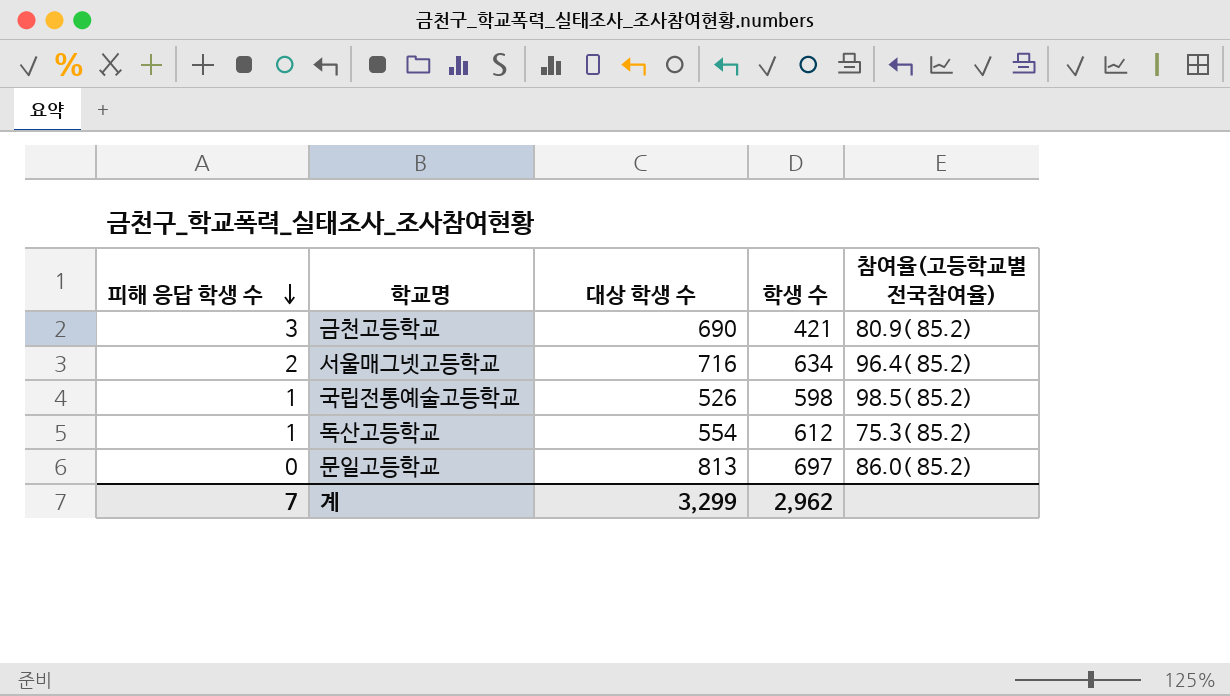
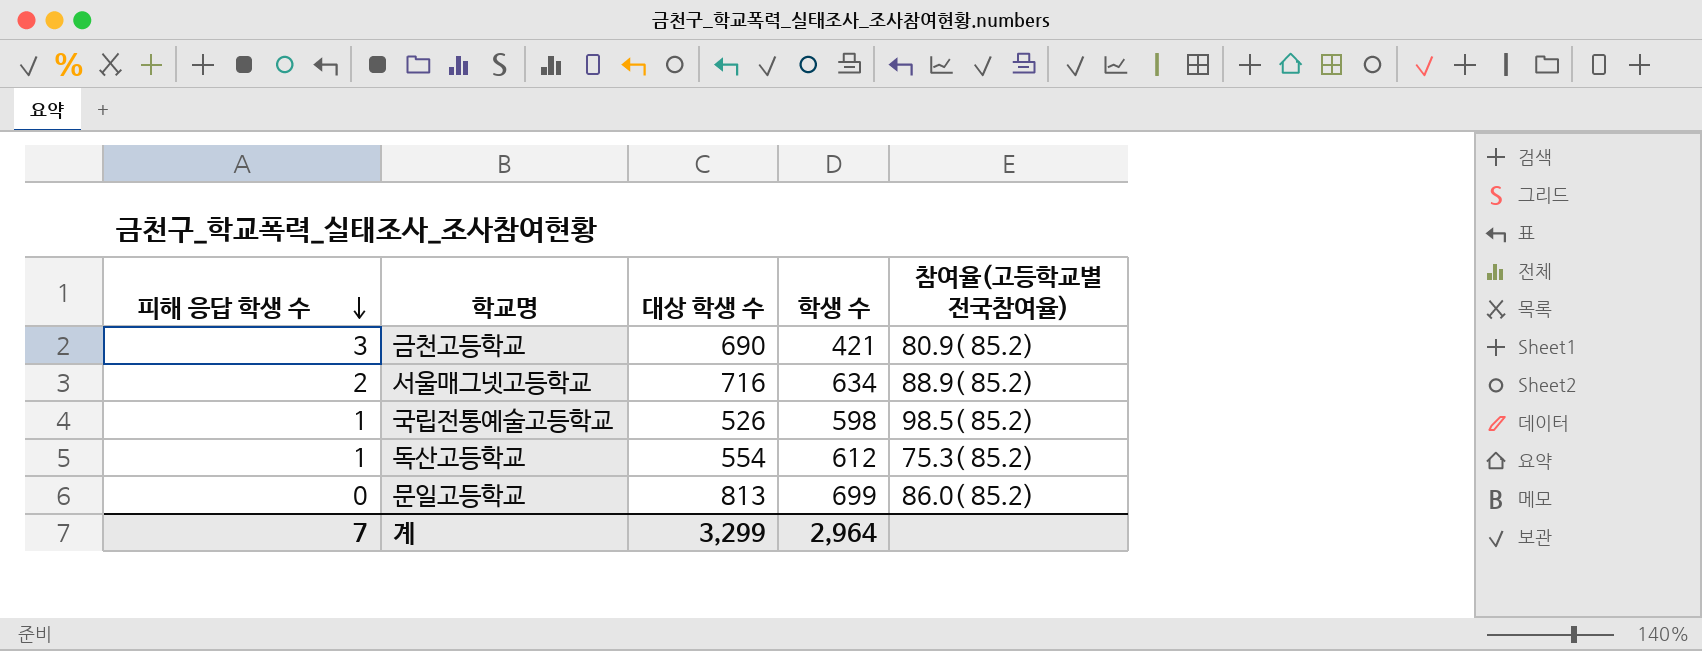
서울매그넷고등학교 | 참여율(고등학교별 전국참여율): 96.4( 85.2) -> 88.9( 85.2)
문일고등학교 | 학생 수: 697 -> 699
계 | 학생 수: 2,962 -> 2,964

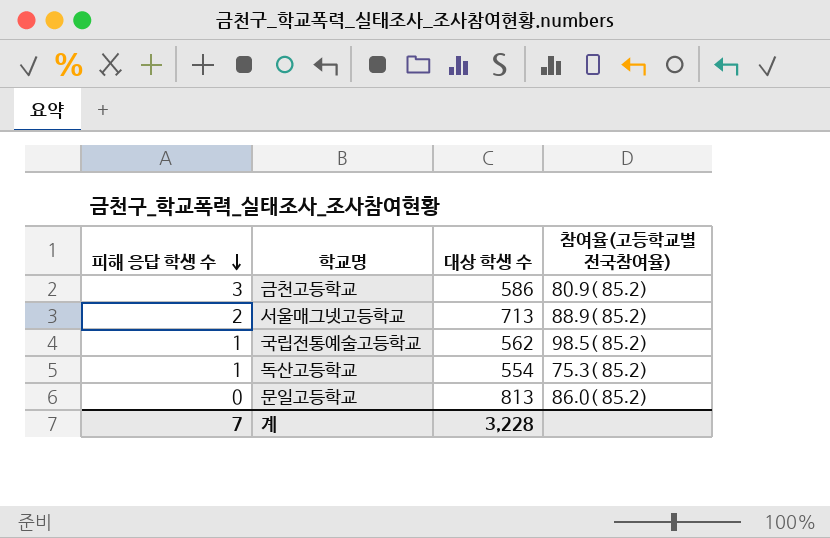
column 학생 수 | position: 4 -> none
금천고등학교 | 대상 학생 수: 690 -> 586
서울매그넷고등학교 | 대상 학생 수: 716 -> 713
국립전통예술고등학교 | 대상 학생 수: 526 -> 562
계 | 대상 학생 수: 3,299 -> 3,228

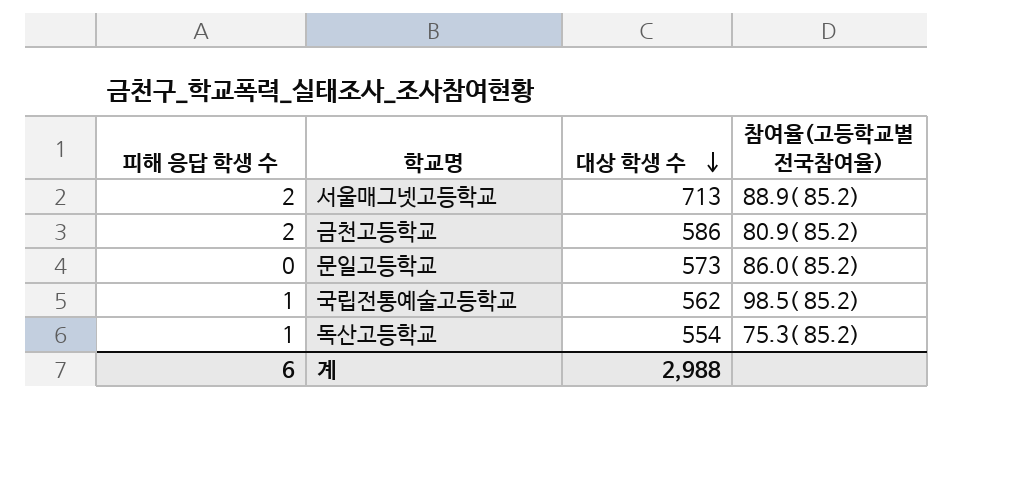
row order: 피해 응답 학생 수 descending -> 대상 학생 수 descending
금천고등학교 | 피해 응답 학생 수: 3 -> 2
문일고등학교 | 대상 학생 수: 813 -> 573
계 | 피해 응답 학생 수: 7 -> 6
계 | 대상 학생 수: 3,228 -> 2,988

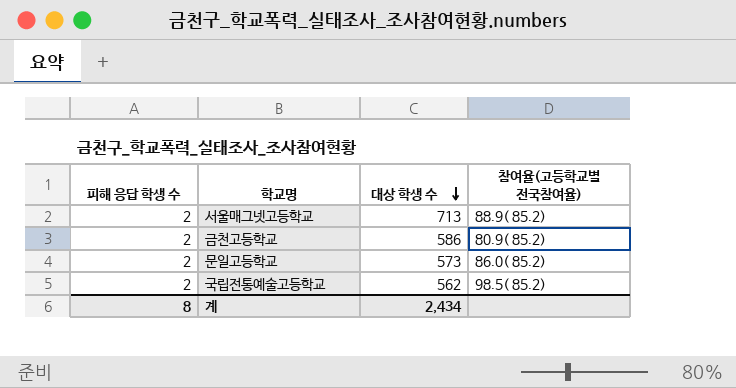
row 독산고등학교: 1 | 554 | 75.3( 85.2) -> none
문일고등학교 | 피해 응답 학생 수: 0 -> 2
국립전통예술고등학교 | 피해 응답 학생 수: 1 -> 2
계 | 피해 응답 학생 수: 6 -> 8
계 | 대상 학생 수: 2,988 -> 2,434

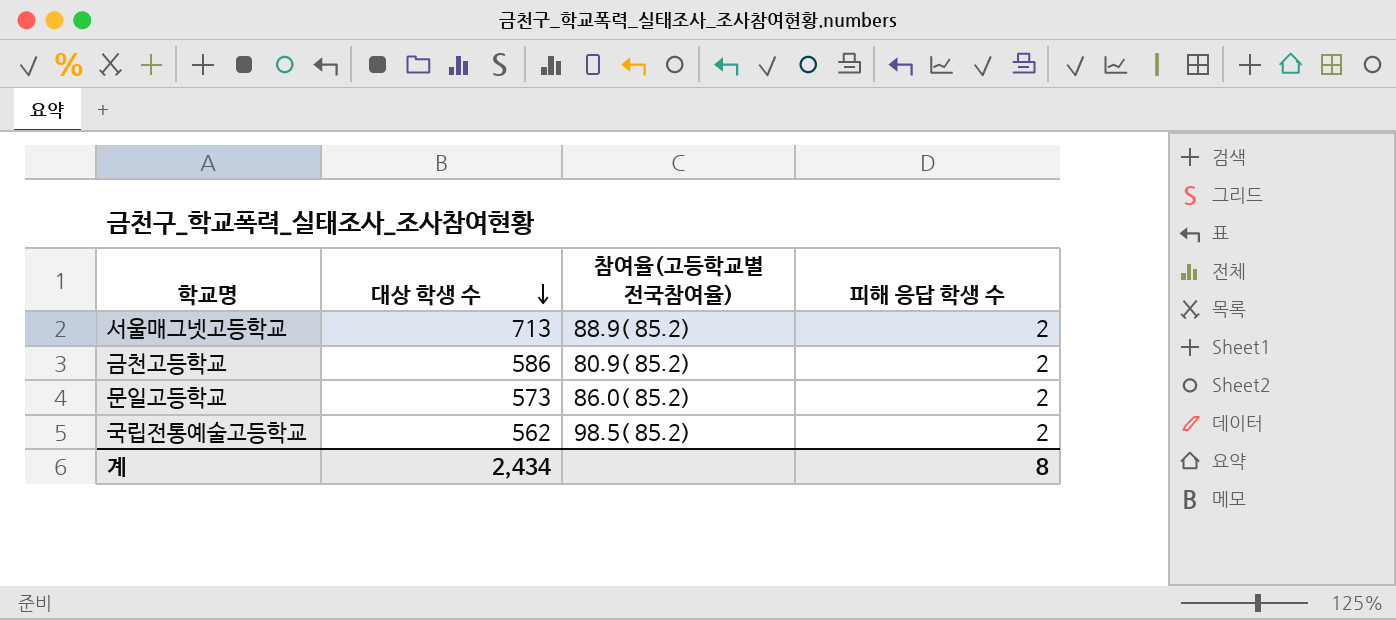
column 피해 응답 학생 수 | position: 1 -> 4

